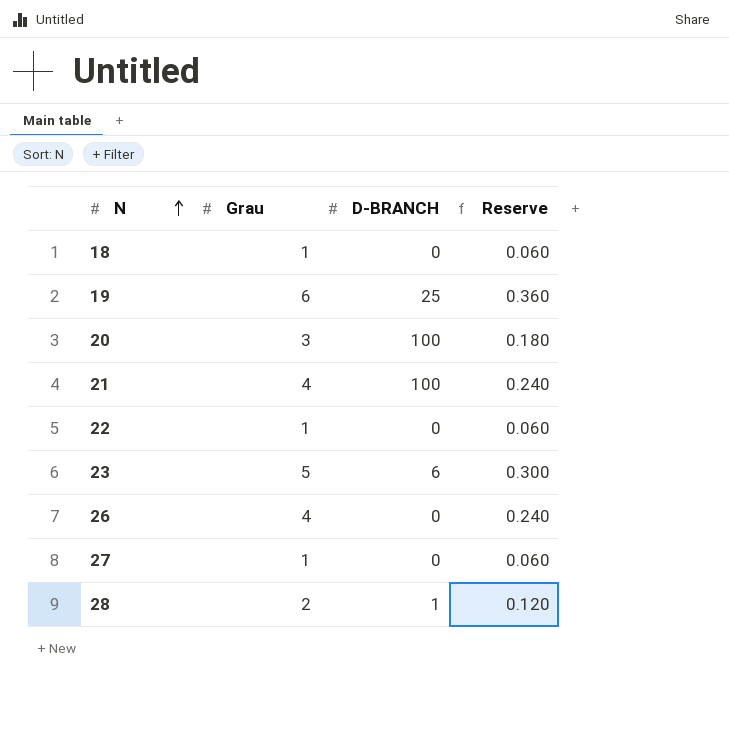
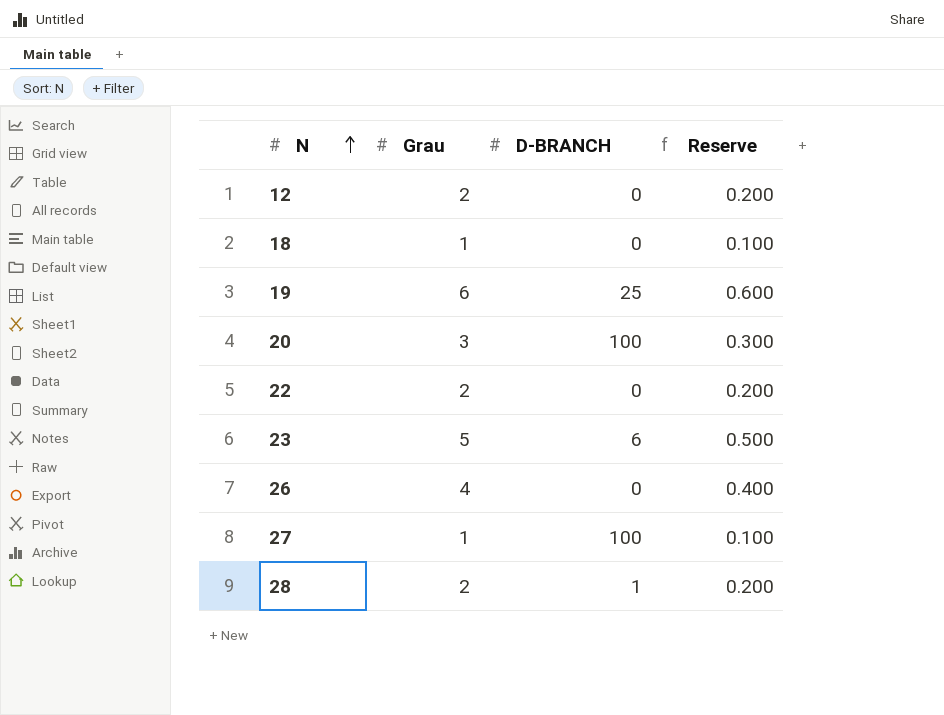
column Reserve | formula: [Grau] * 0.06 -> [Grau] * 0.1
row 21: 4 | 100 | 0.240 -> none
row 12: none -> 2 | 0 | 0.200
22 | Grau: 1 -> 2
27 | D-BRANCH: 0 -> 100

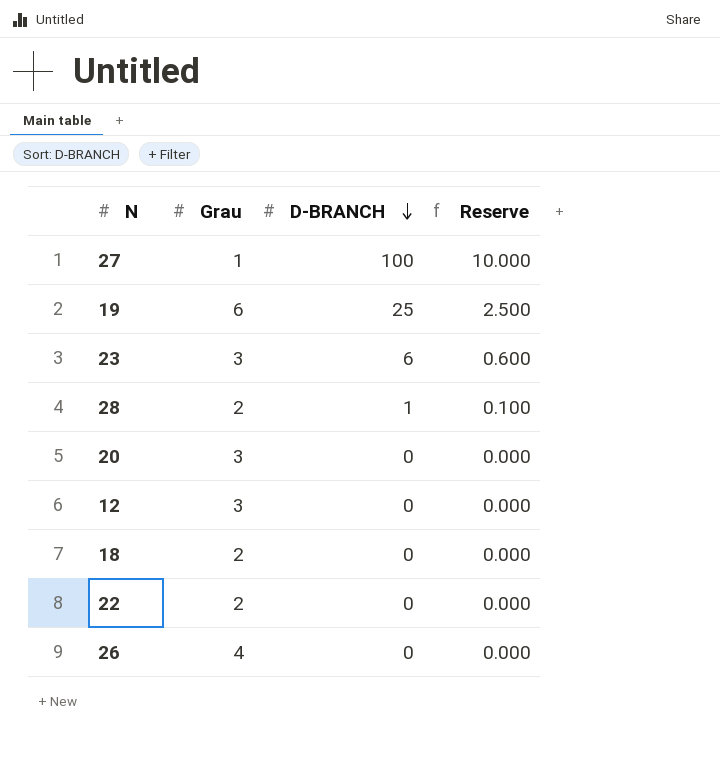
row order: N ascending -> D-BRANCH descending
column Reserve | formula: [Grau] * 0.1 -> [D-BRANCH] * 0.1
23 | Grau: 5 -> 3
20 | D-BRANCH: 100 -> 0
12 | Grau: 2 -> 3
18 | Grau: 1 -> 2

